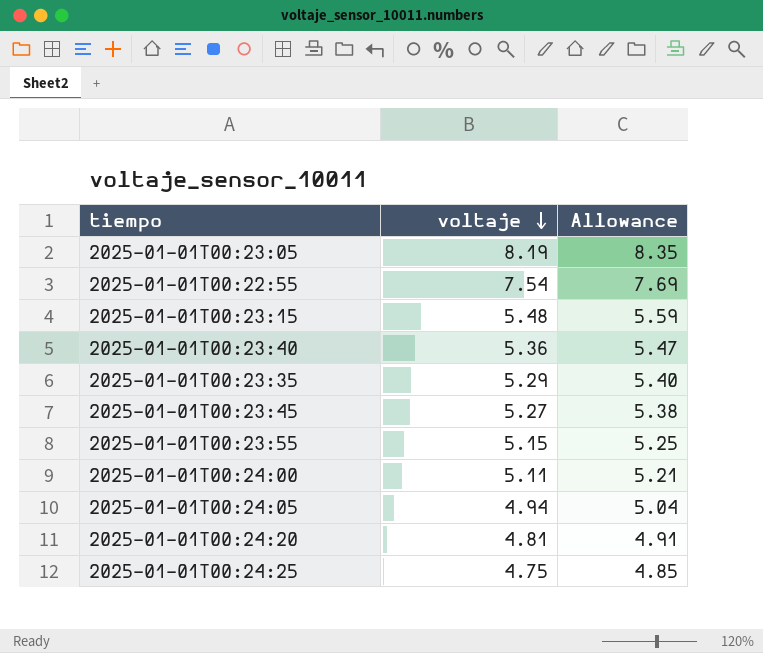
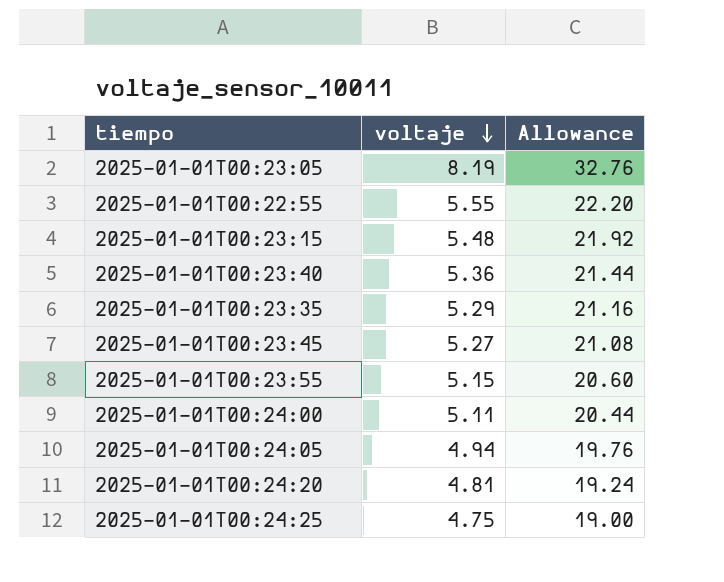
column Allowance | formula: [voltaje] * 1.02 -> [voltaje] * 4
2025-01-01T00:22:55 | voltaje: 7.54 -> 5.55

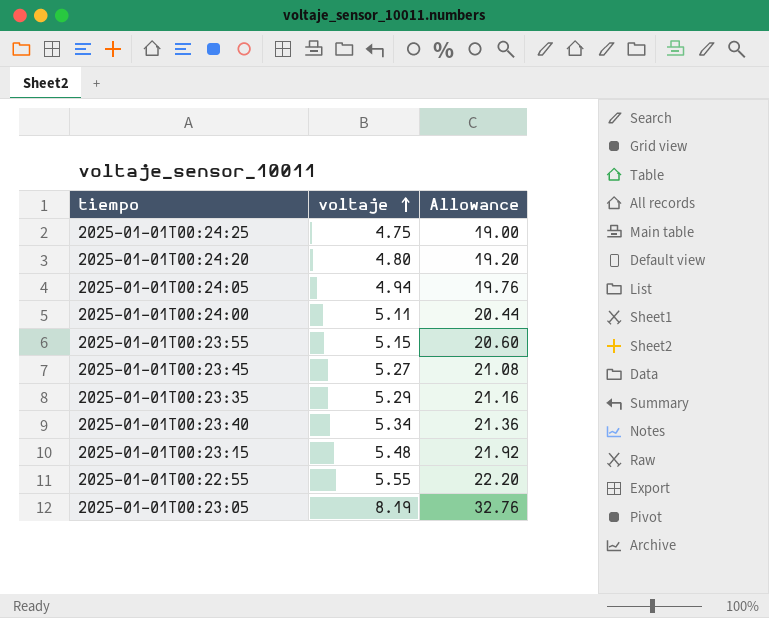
row order: voltaje descending -> voltaje ascending
2025-01-01T00:24:20 | voltaje: 4.81 -> 4.80
2025-01-01T00:24:20 | Allowance: 19.24 -> 19.20
2025-01-01T00:23:40 | voltaje: 5.36 -> 5.34
2025-01-01T00:23:40 | Allowance: 21.44 -> 21.36

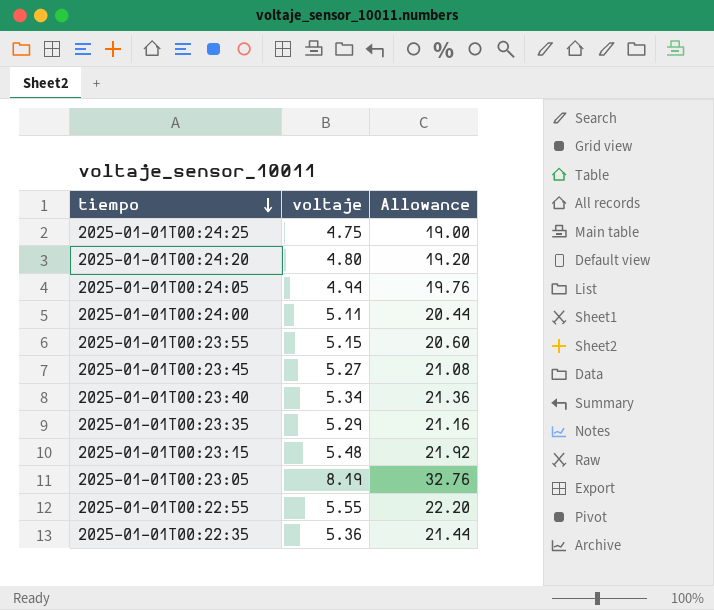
row order: voltaje ascending -> tiempo descending
row 2025-01-01T00:22:35: none -> 5.36 | 21.44

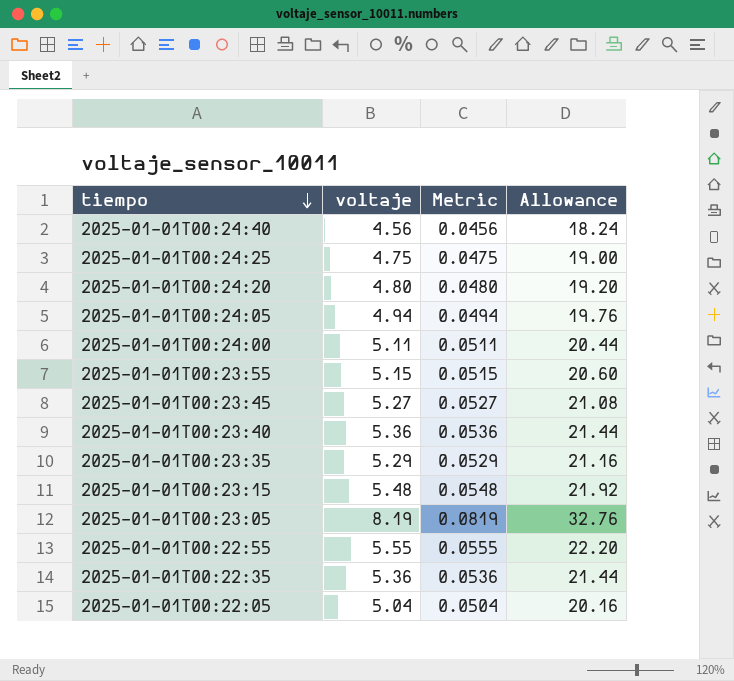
column Metric | formula: none -> [voltaje] * 0.01
row 2025-01-01T00:24:40: none -> 4.56 | 0.0456 | 18.24
2025-01-01T00:23:40 | voltaje: 5.34 -> 5.36
2025-01-01T00:23:40 | Allowance: 21.36 -> 21.44
row 2025-01-01T00:22:05: none -> 5.04 | 0.0504 | 20.16

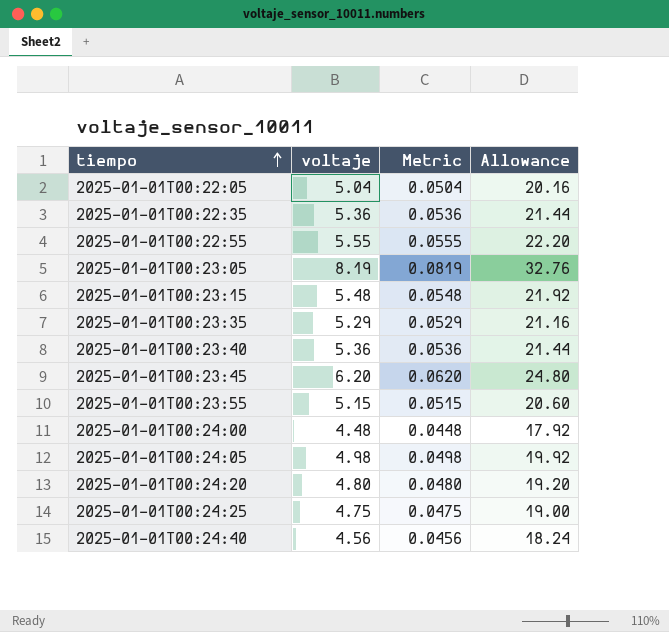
row order: tiempo descending -> tiempo ascending
2025-01-01T00:23:45 | voltaje: 5.27 -> 6.20
2025-01-01T00:23:45 | Metric: 0.0527 -> 0.0620
2025-01-01T00:23:45 | Allowance: 21.08 -> 24.80
2025-01-01T00:24:00 | voltaje: 5.11 -> 4.48
2025-01-01T00:24:00 | Metric: 0.0511 -> 0.0448
2025-01-01T00:24:00 | Allowance: 20.44 -> 17.92
2025-01-01T00:24:05 | voltaje: 4.94 -> 4.98
2025-01-01T00:24:05 | Metric: 0.0494 -> 0.0498
2025-01-01T00:24:05 | Allowance: 19.76 -> 19.92

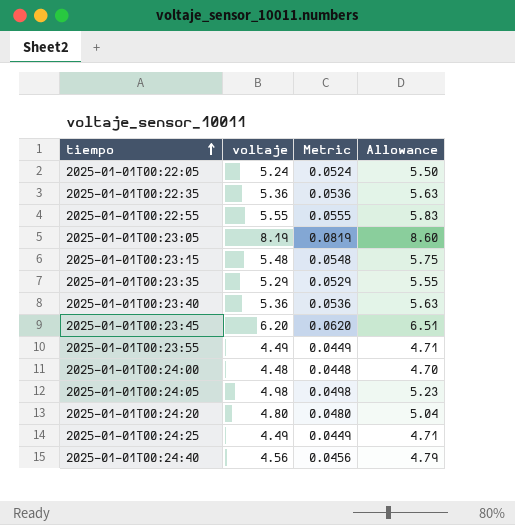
column Allowance | formula: [voltaje] * 4 -> [voltaje] * 1.05
2025-01-01T00:22:05 | voltaje: 5.04 -> 5.24
2025-01-01T00:22:05 | Metric: 0.0504 -> 0.0524
2025-01-01T00:23:55 | voltaje: 5.15 -> 4.49
2025-01-01T00:23:55 | Metric: 0.0515 -> 0.0449
2025-01-01T00:24:25 | voltaje: 4.75 -> 4.49
2025-01-01T00:24:25 | Metric: 0.0475 -> 0.0449

